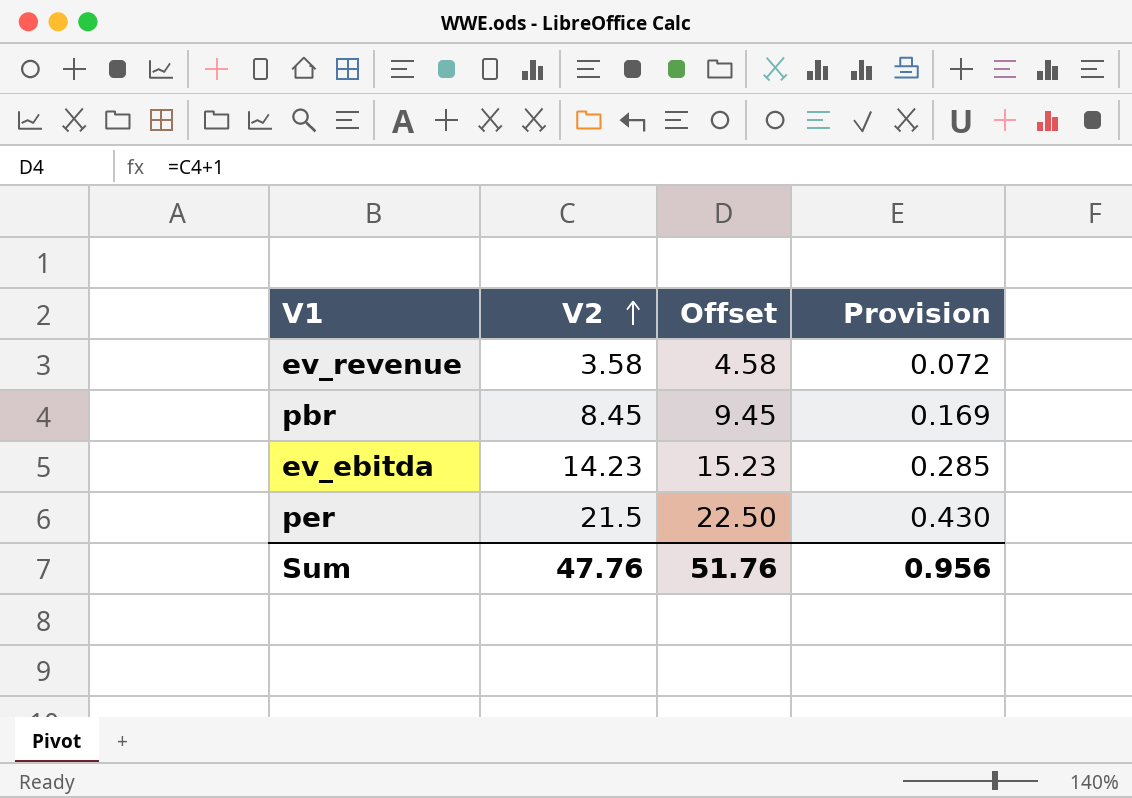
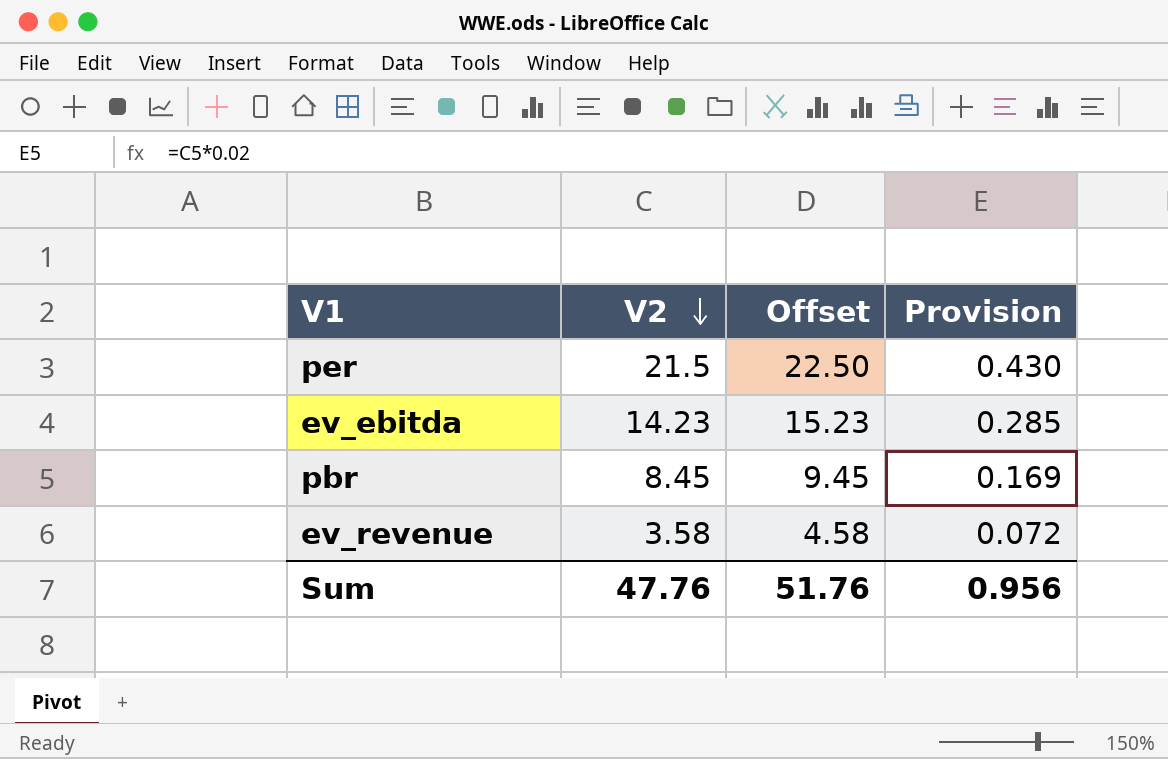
row order: V2 ascending -> V2 descending

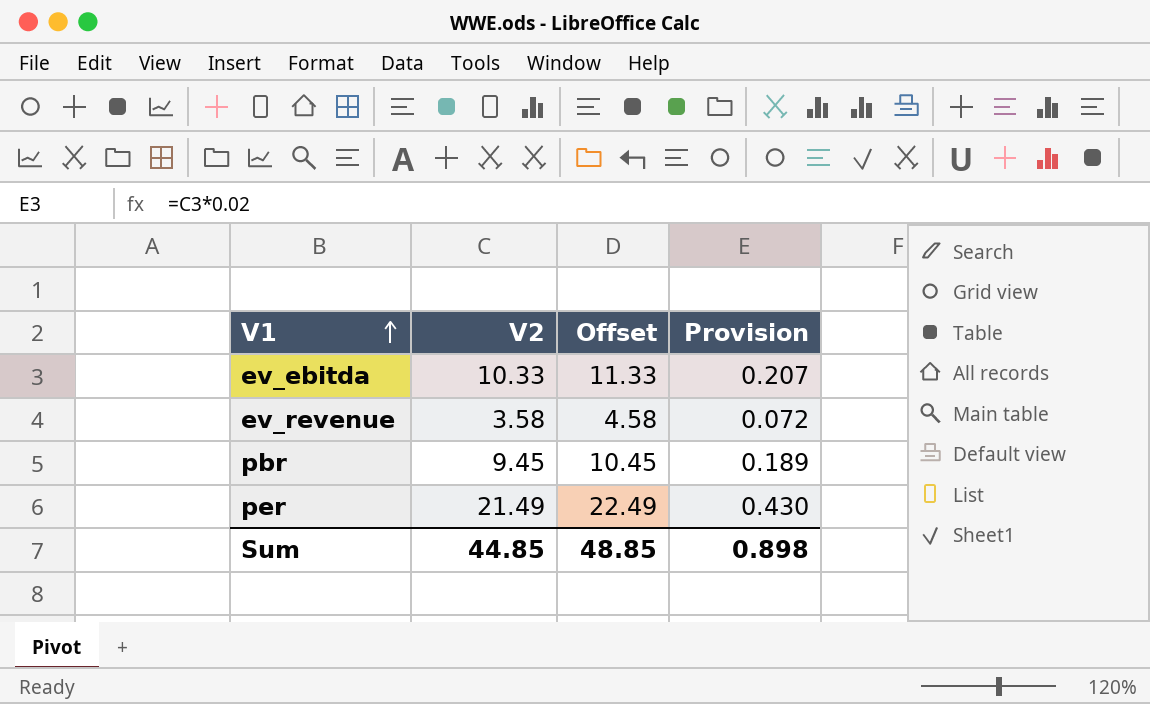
row order: V2 descending -> V1 ascending
ev_ebitda | V2: 14.23 -> 10.33
ev_ebitda | Offset: 15.23 -> 11.33
ev_ebitda | Provision: 0.285 -> 0.207
pbr | V2: 8.45 -> 9.45
pbr | Offset: 9.45 -> 10.45
pbr | Provision: 0.169 -> 0.189
per | V2: 21.5 -> 21.49
per | Offset: 22.50 -> 22.49
Sum | V2: 47.76 -> 44.85
Sum | Offset: 51.76 -> 48.85
Sum | Provision: 0.956 -> 0.898

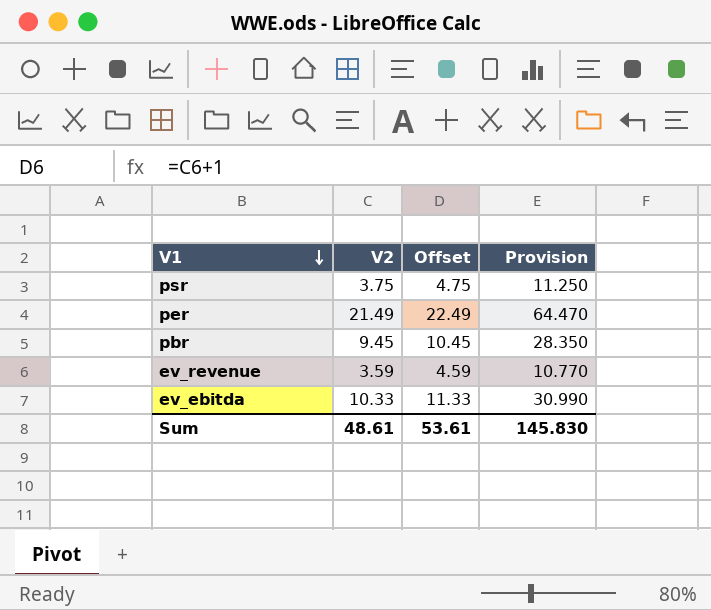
row order: V1 ascending -> V1 descending
column Provision | formula: [V2] * 0.02 -> [V2] * 3
row psr: none -> 3.75 | 4.75 | 11.250
ev_revenue | V2: 3.58 -> 3.59
ev_revenue | Offset: 4.58 -> 4.59
Sum | V2: 44.85 -> 48.61
Sum | Offset: 48.85 -> 53.61
Sum | Provision: 0.898 -> 145.830

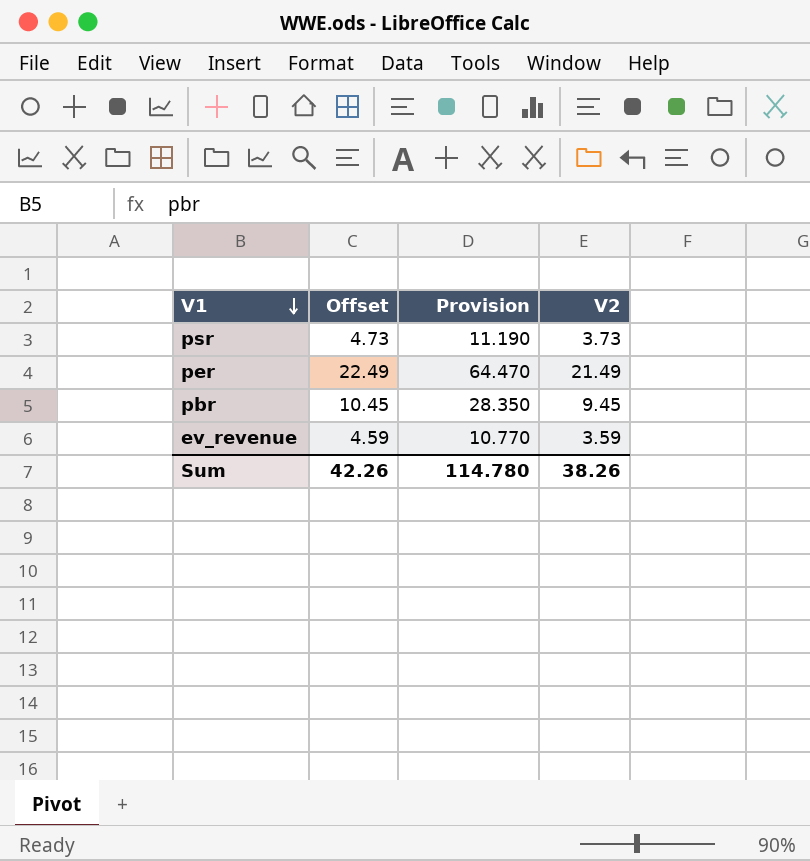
column V2 | position: 2 -> 4
row ev_ebitda: 10.33 | 11.33 | 30.990 -> none
psr | Offset: 4.75 -> 4.73
psr | Provision: 11.250 -> 11.190
psr | V2: 3.75 -> 3.73
Sum | Offset: 53.61 -> 42.26
Sum | Provision: 145.830 -> 114.780
Sum | V2: 48.61 -> 38.26

